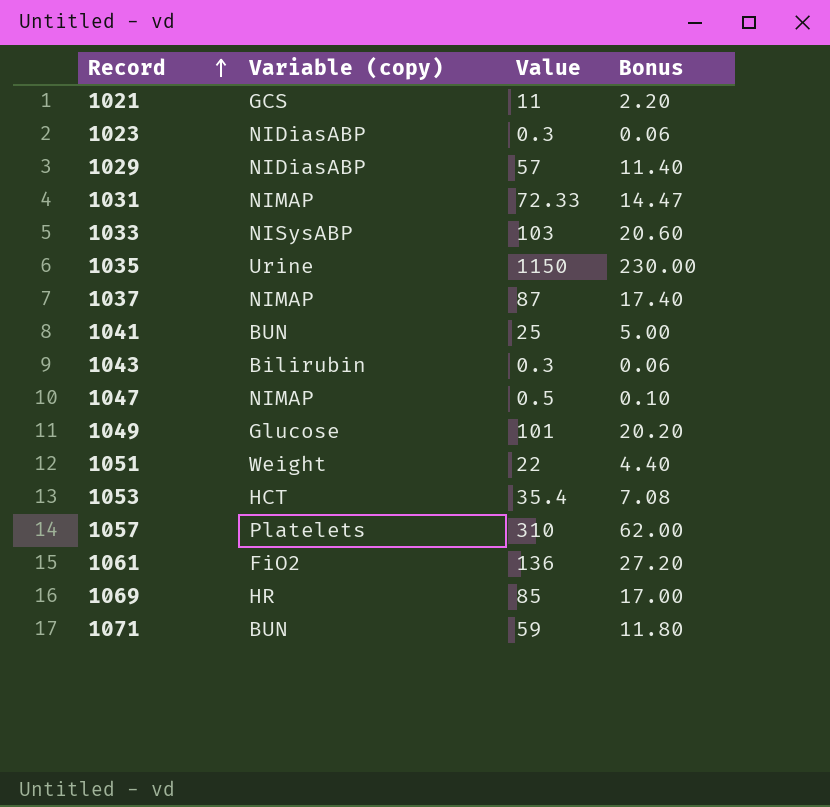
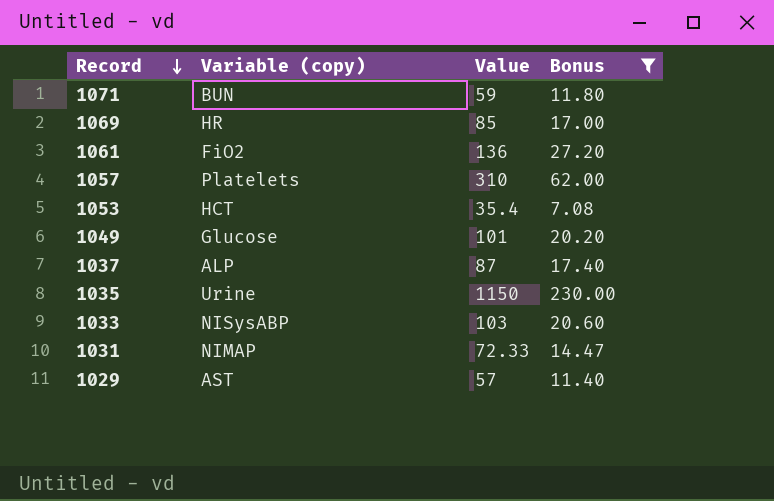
filter: none -> Bonus >= 7.08
row order: Record ascending -> Record descending
1037 | Variable (copy): NIMAP -> ALP
1029 | Variable (copy): NIDiasABP -> AST

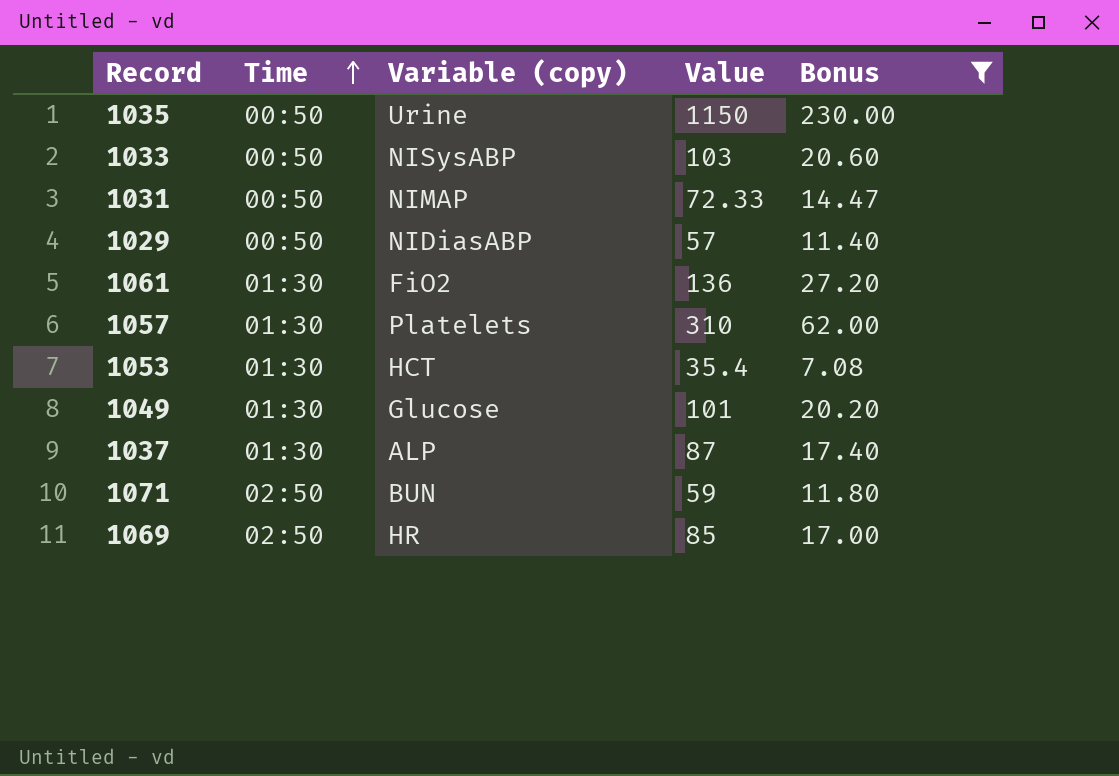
row order: Record descending -> Time ascending
column Time | position: none -> 2
1029 | Variable (copy): AST -> NIDiasABP

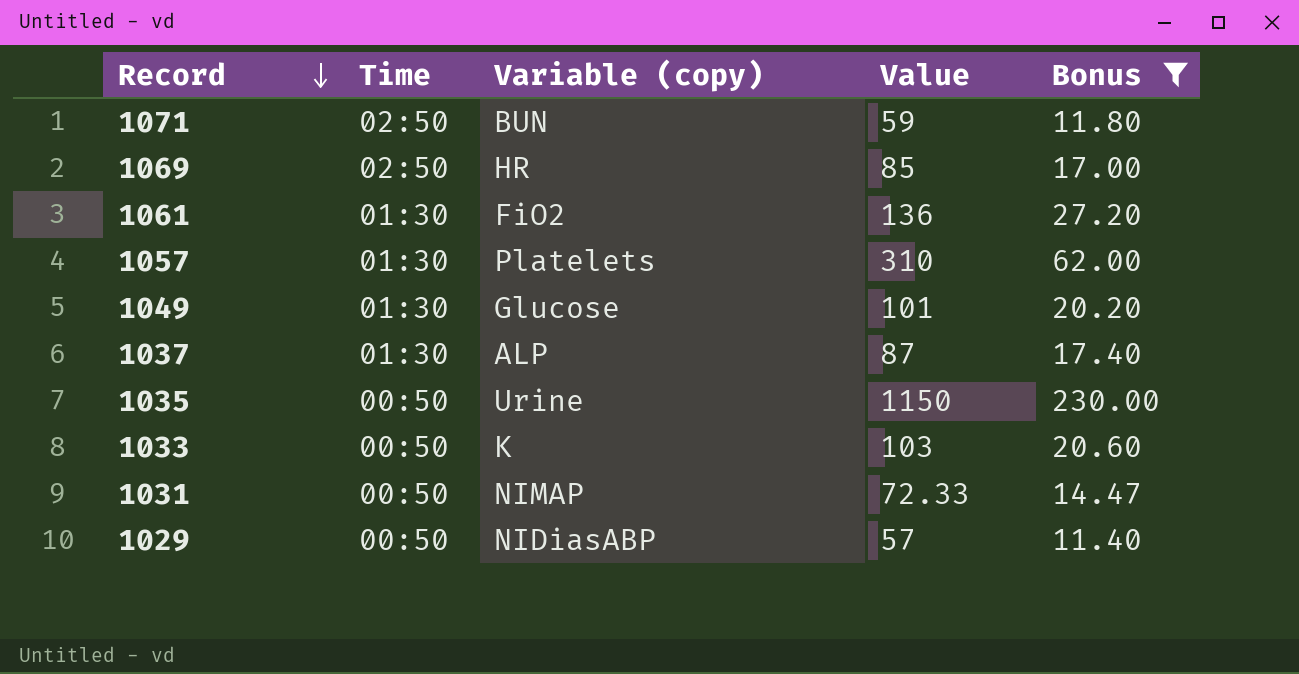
row order: Time ascending -> Record descending
row 1053: 01:30 | HCT | 35.4 | 7.08 -> none
1033 | Variable (copy): NISysABP -> K

